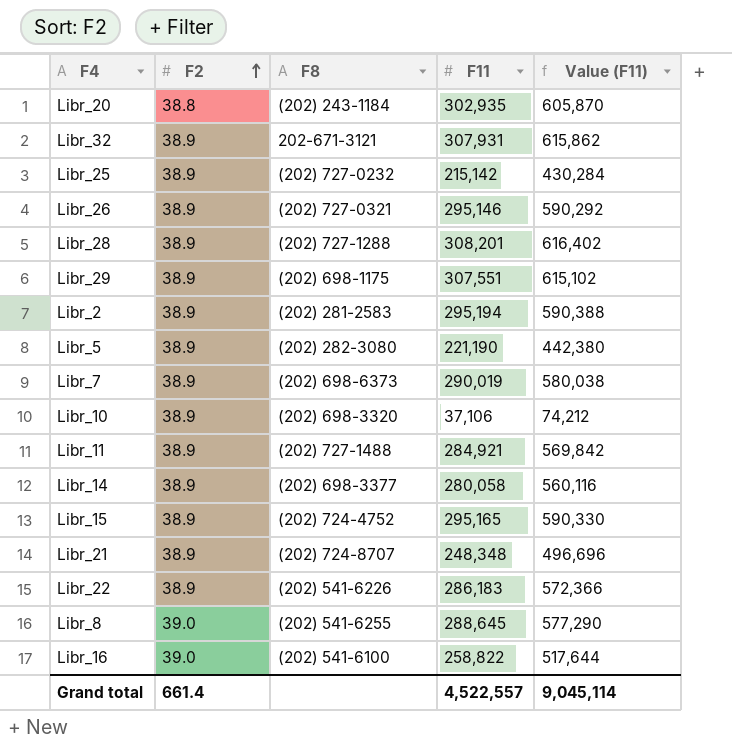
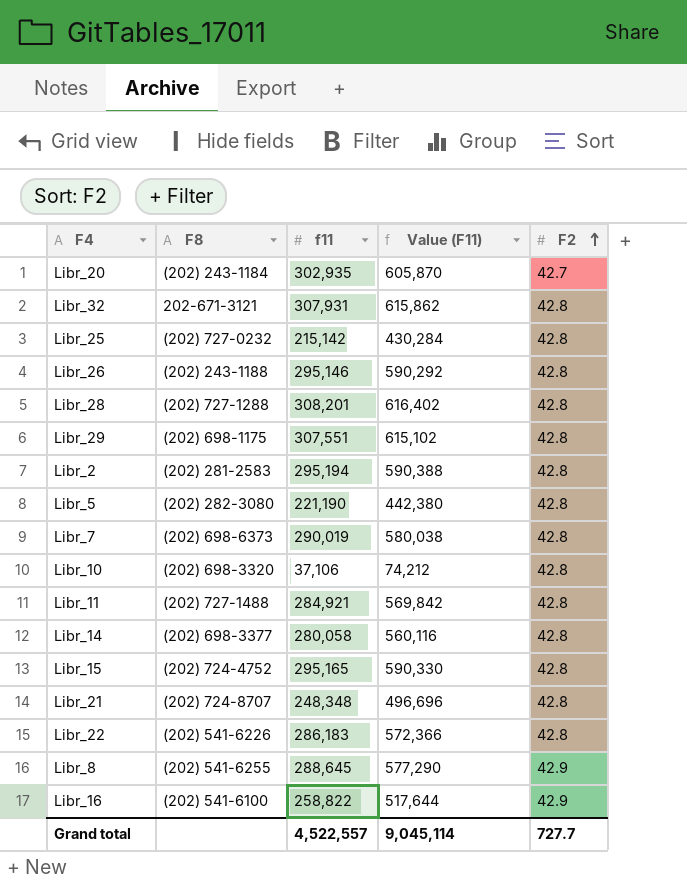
column name: F11 -> f11
column F2 | position: 2 -> 5
Libr_20 | F2: 38.8 -> 42.7
Libr_32 | F2: 38.9 -> 42.8
Libr_25 | F2: 38.9 -> 42.8
Libr_26 | F8: (202) 727-0321 -> (202) 243-1188
Libr_26 | F2: 38.9 -> 42.8
Libr_28 | F2: 38.9 -> 42.8
Libr_29 | F2: 38.9 -> 42.8
Libr_2 | F2: 38.9 -> 42.8
Libr_5 | F2: 38.9 -> 42.8
Libr_7 | F2: 38.9 -> 42.8
Libr_10 | F2: 38.9 -> 42.8
Libr_11 | F2: 38.9 -> 42.8
Libr_14 | F2: 38.9 -> 42.8
Libr_15 | F2: 38.9 -> 42.8
Libr_21 | F2: 38.9 -> 42.8
Libr_22 | F2: 38.9 -> 42.8
Libr_8 | F2: 39.0 -> 42.9
Libr_16 | F2: 39.0 -> 42.9
Grand total | F2: 661.4 -> 727.7

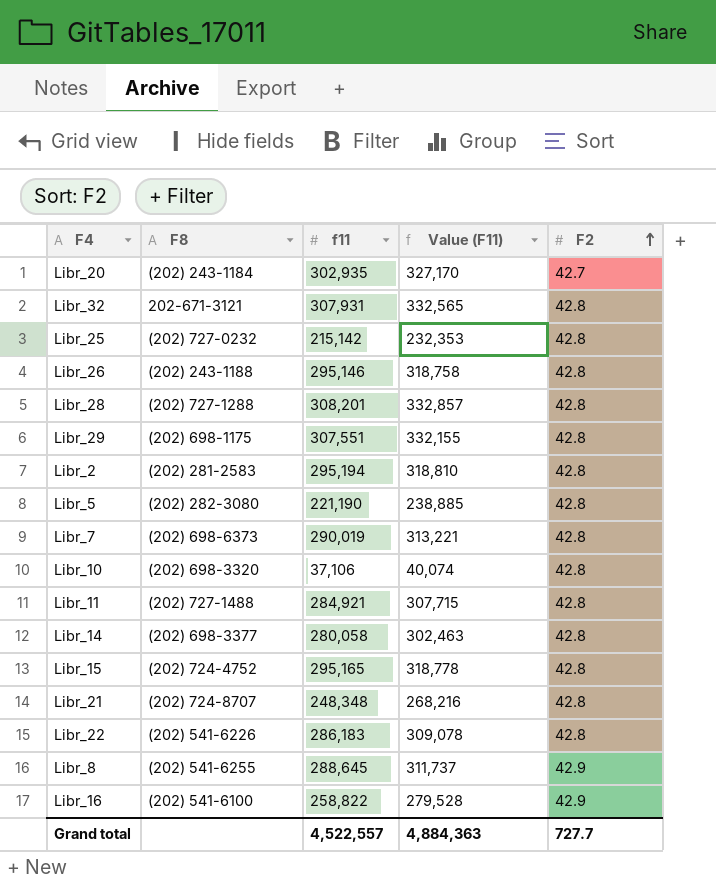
column Value (F11) | formula: [f11] * 2 -> [f11] * 1.08
Grand total | Value (F11): 9,045,114 -> 4,884,363

